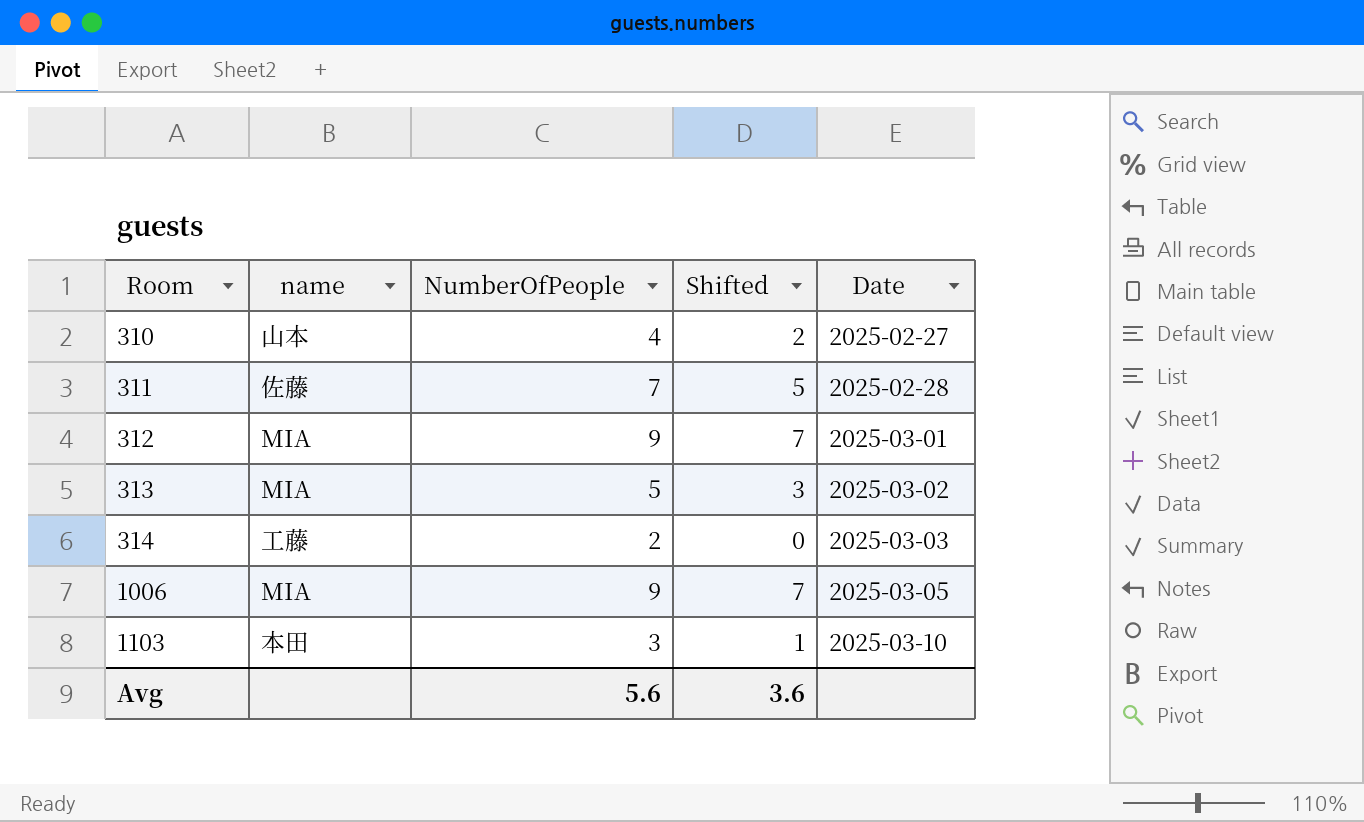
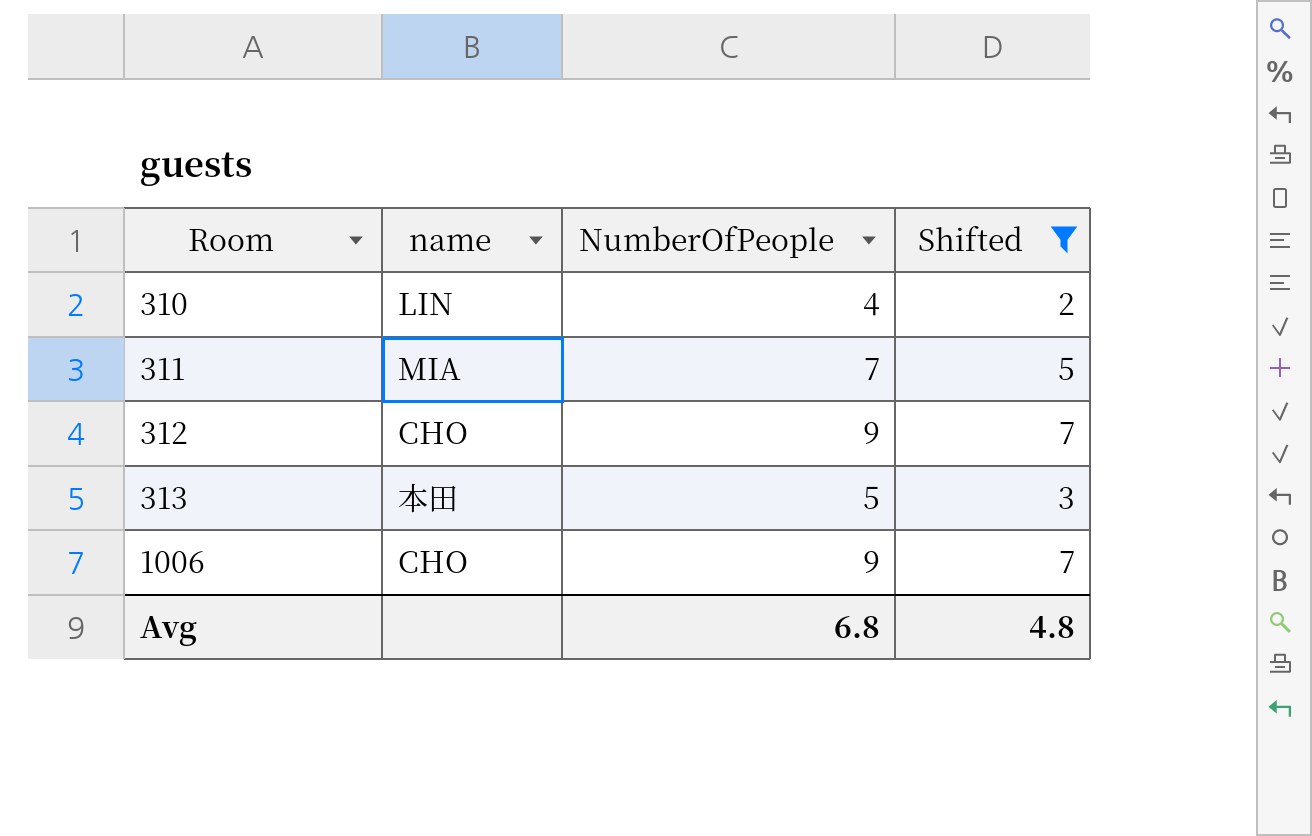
filter: none -> Shifted >= 2
column Date | position: 5 -> none
310 | name: 山本 -> LIN
311 | name: 佐藤 -> MIA
312 | name: MIA -> CHO
313 | name: MIA -> 本田
1006 | name: MIA -> CHO
Avg | NumberOfPeople: 5.6 -> 6.8
Avg | Shifted: 3.6 -> 4.8

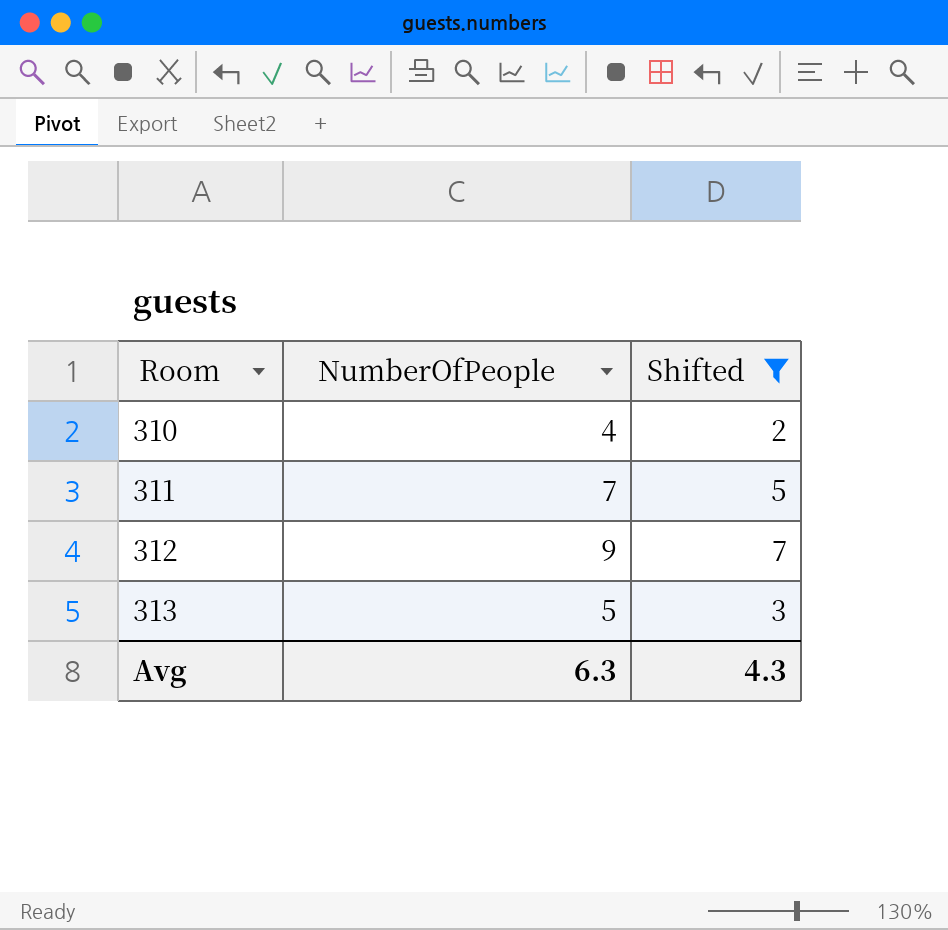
column name | position: 2 -> none
row 1006: CHO | 9 | 7 -> none
Avg | NumberOfPeople: 6.8 -> 6.3
Avg | Shifted: 4.8 -> 4.3

